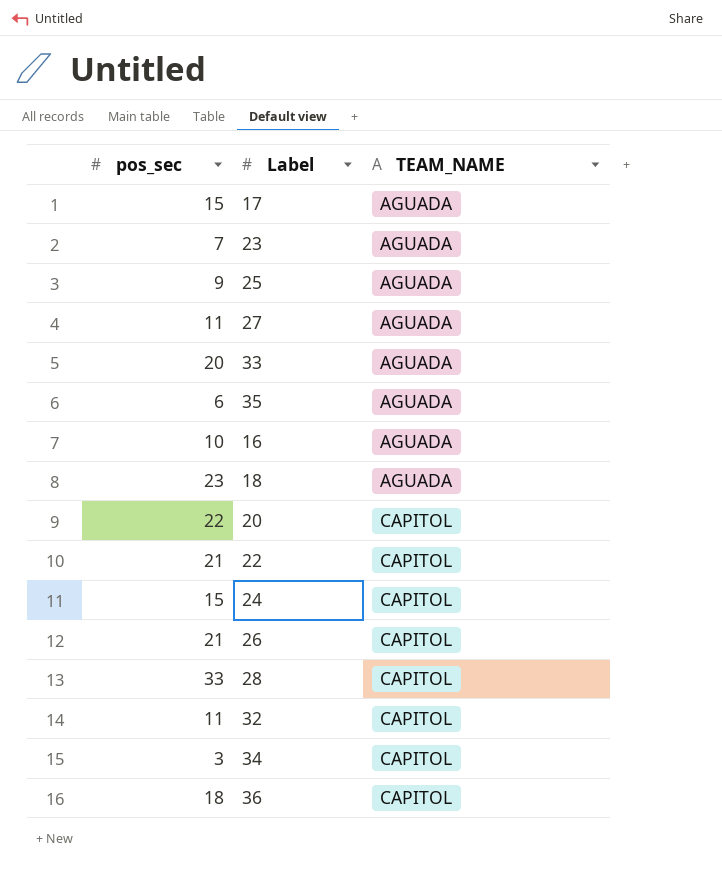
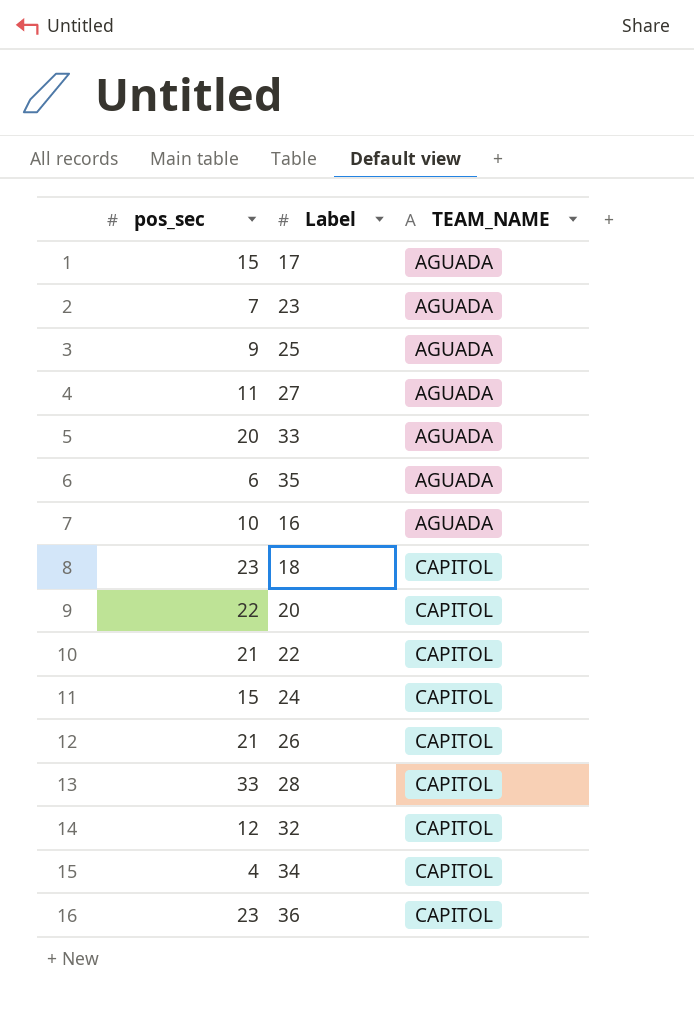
18 | TEAM_NAME: AGUADA -> CAPITOL
32 | pos_sec: 11 -> 12
34 | pos_sec: 3 -> 4
36 | pos_sec: 18 -> 23

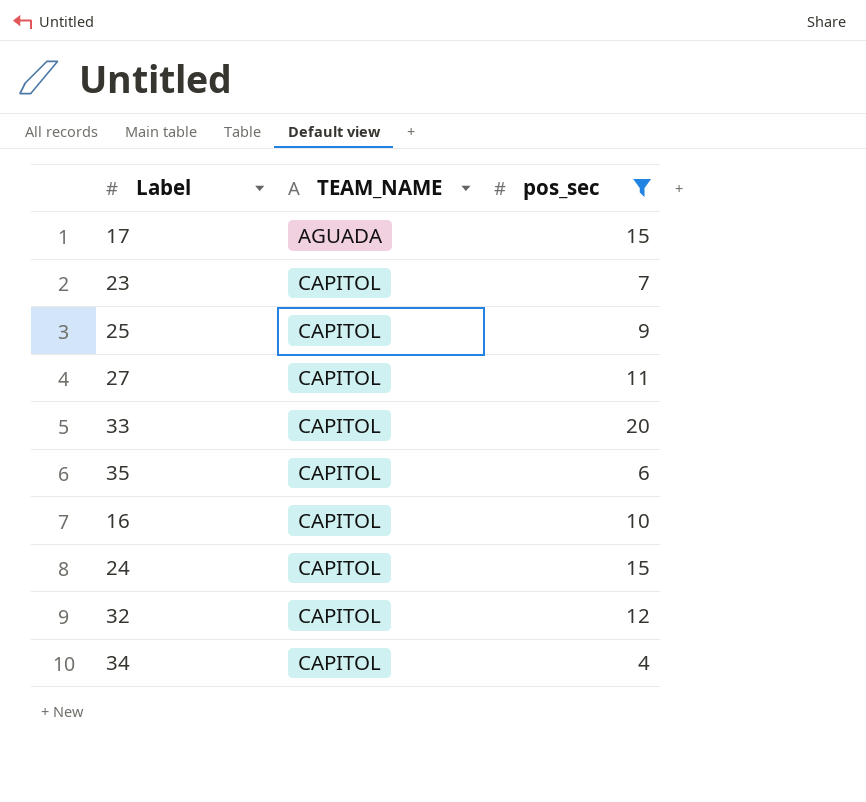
filter: none -> pos_sec <= 20
column pos_sec | position: 1 -> 3
23 | TEAM_NAME: AGUADA -> CAPITOL
25 | TEAM_NAME: AGUADA -> CAPITOL
27 | TEAM_NAME: AGUADA -> CAPITOL
33 | TEAM_NAME: AGUADA -> CAPITOL
35 | TEAM_NAME: AGUADA -> CAPITOL
16 | TEAM_NAME: AGUADA -> CAPITOL

